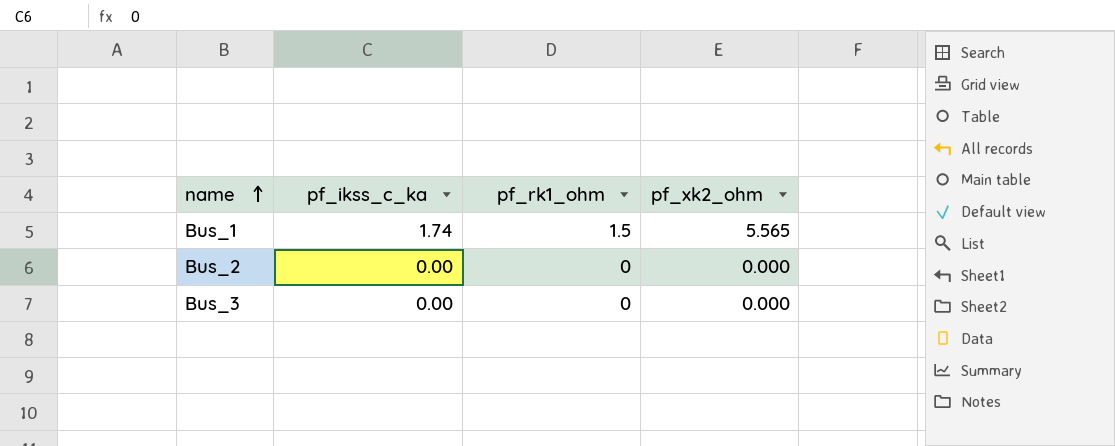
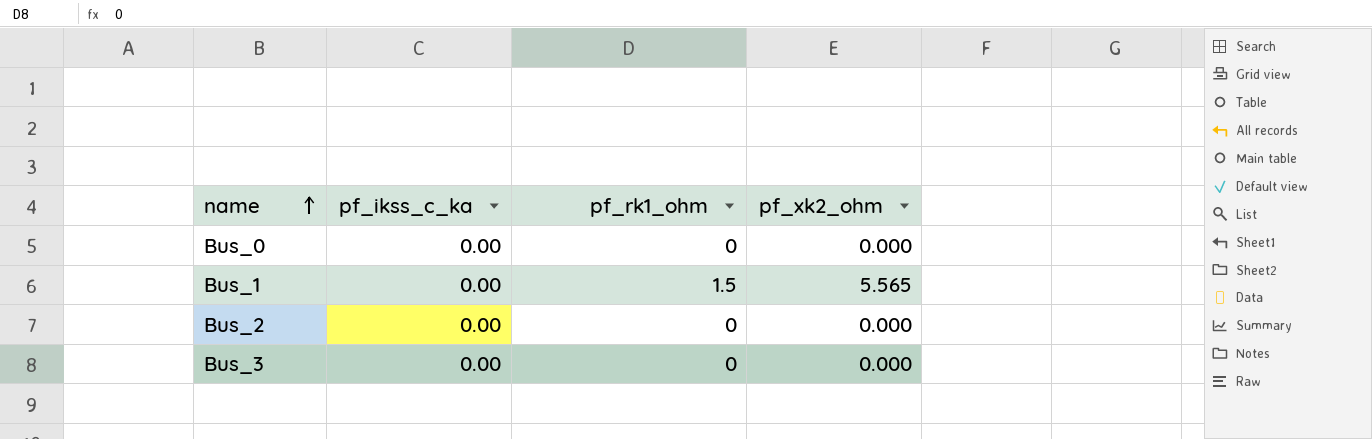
row Bus_0: none -> 0.00 | 0 | 0.000
Bus_1 | pf_ikss_c_ka: 1.74 -> 0.00

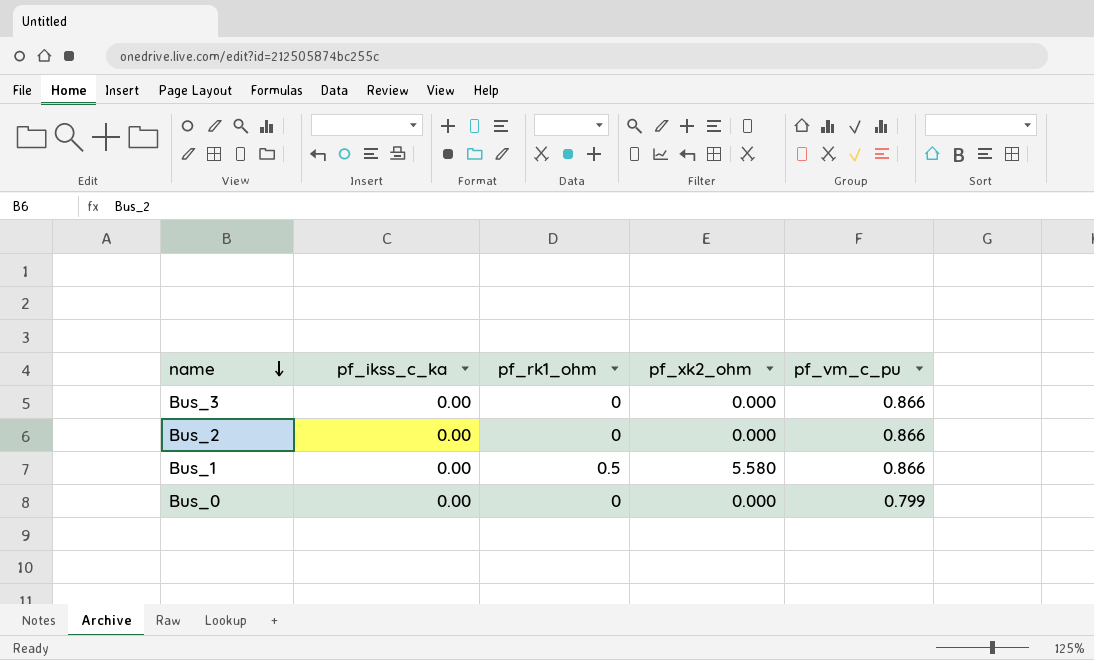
row order: name ascending -> name descending
column pf_vm_c_pu | position: none -> 5
Bus_1 | pf_rk1_ohm: 1.5 -> 0.5
Bus_1 | pf_xk2_ohm: 5.565 -> 5.580

